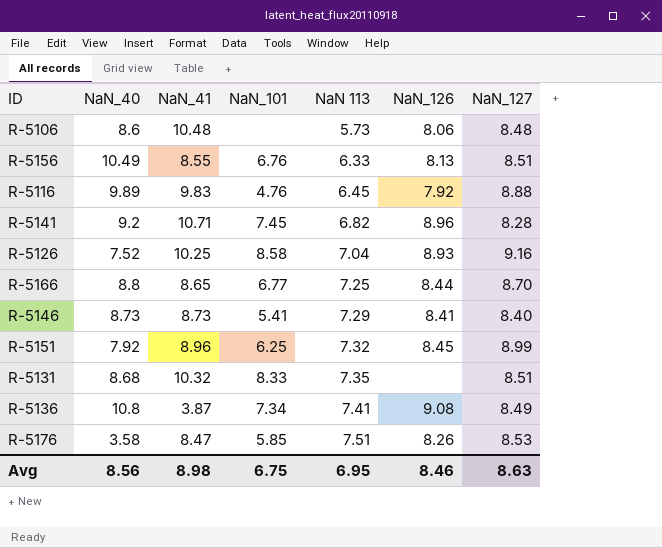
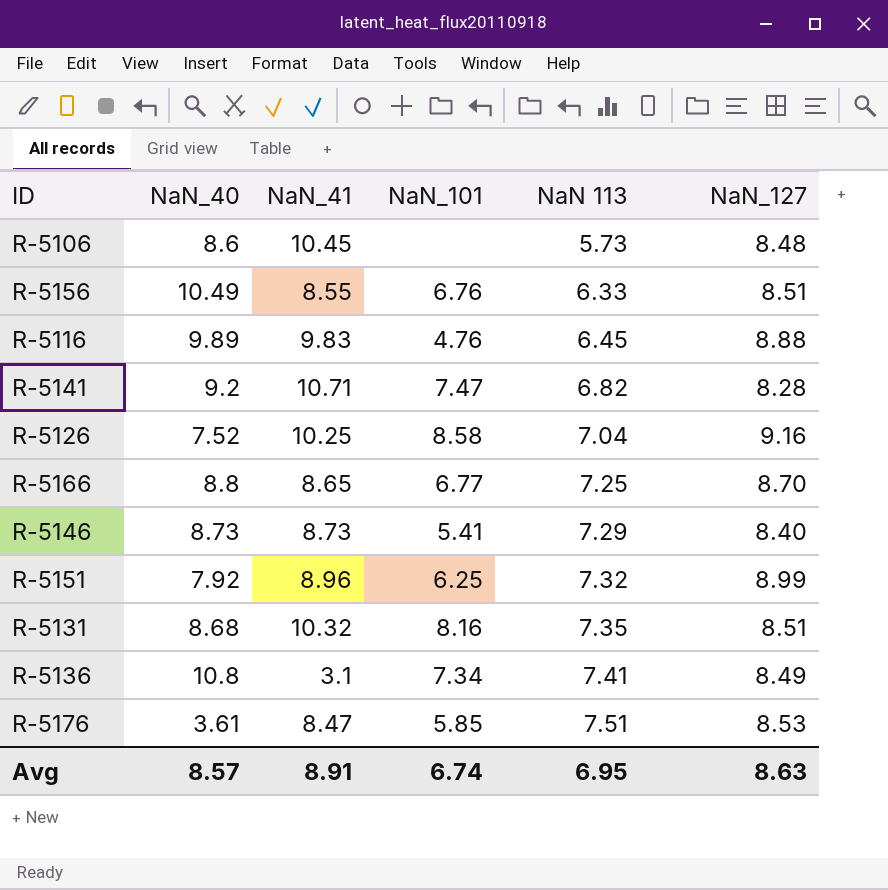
column NaN_126 | position: 6 -> none
R-5106 | NaN_41: 10.48 -> 10.45
R-5141 | NaN_101: 7.45 -> 7.47
R-5131 | NaN_101: 8.33 -> 8.16
R-5136 | NaN_41: 3.87 -> 3.1
R-5176 | NaN_40: 3.58 -> 3.61
Avg | NaN_40: 8.56 -> 8.57
Avg | NaN_41: 8.98 -> 8.91
Avg | NaN_101: 6.75 -> 6.74

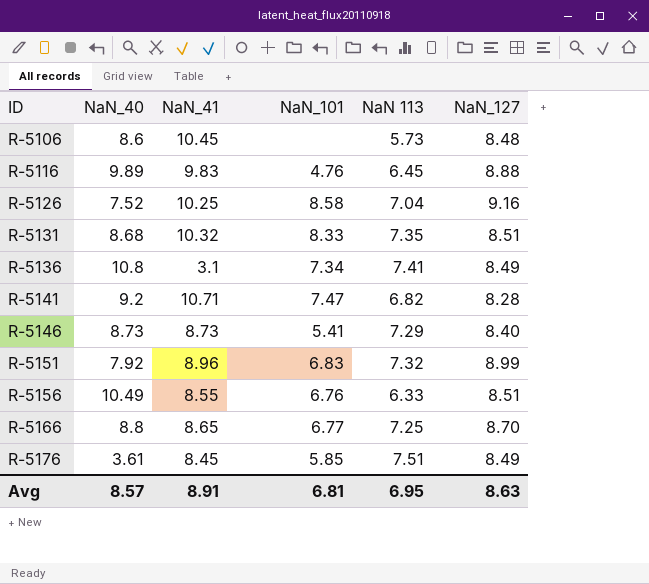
row order: NaN 113 ascending -> ID ascending
R-5131 | NaN_101: 8.16 -> 8.33
R-5151 | NaN_101: 6.25 -> 6.83
R-5176 | NaN_41: 8.47 -> 8.45
R-5176 | NaN_127: 8.53 -> 8.49
Avg | NaN_101: 6.74 -> 6.81

